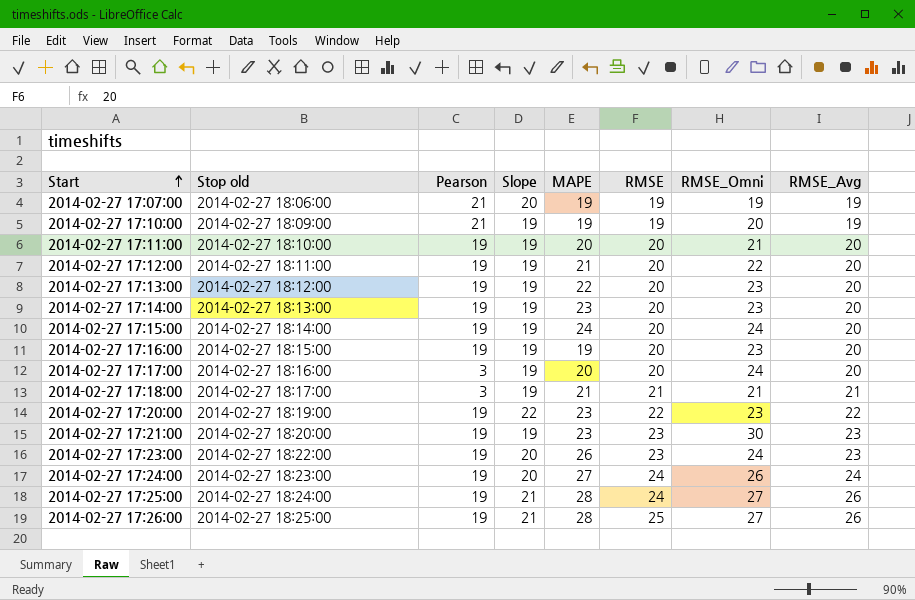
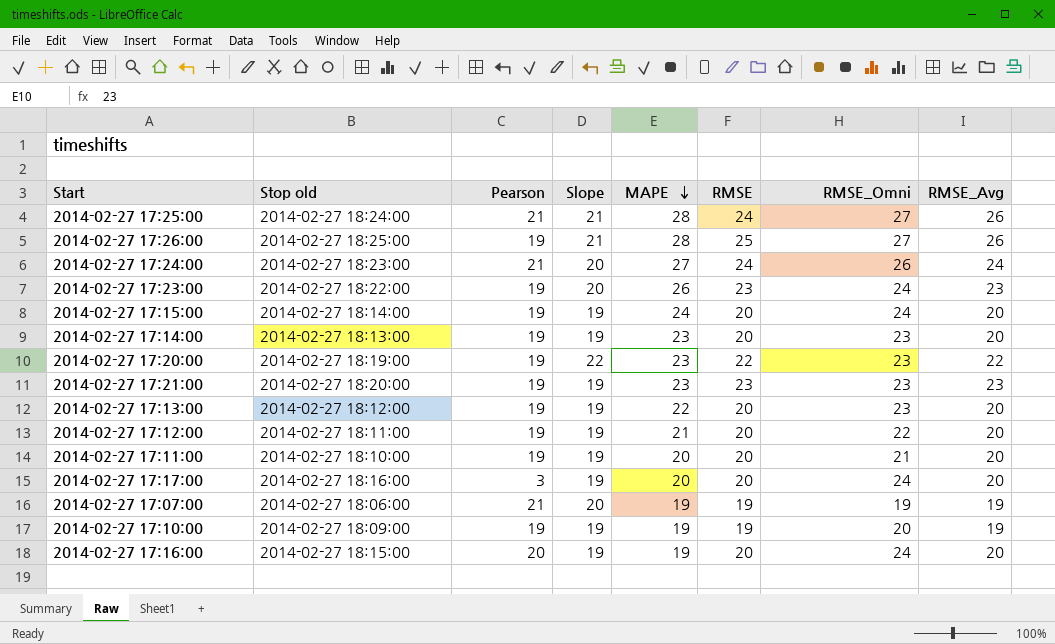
row order: Start ascending -> MAPE descending
row 2014-02-27 17:18:00: 2014-02-27 18:17:00 | 3 | 19 | 21 | 21 | 21 | 21 -> none
2014-02-27 17:25:00 | Pearson: 19 -> 21
2014-02-27 17:24:00 | Pearson: 19 -> 21
2014-02-27 17:21:00 | RMSE_Omni: 30 -> 23
2014-02-27 17:10:00 | Pearson: 21 -> 19
2014-02-27 17:16:00 | Pearson: 19 -> 20
2014-02-27 17:16:00 | RMSE_Omni: 23 -> 24

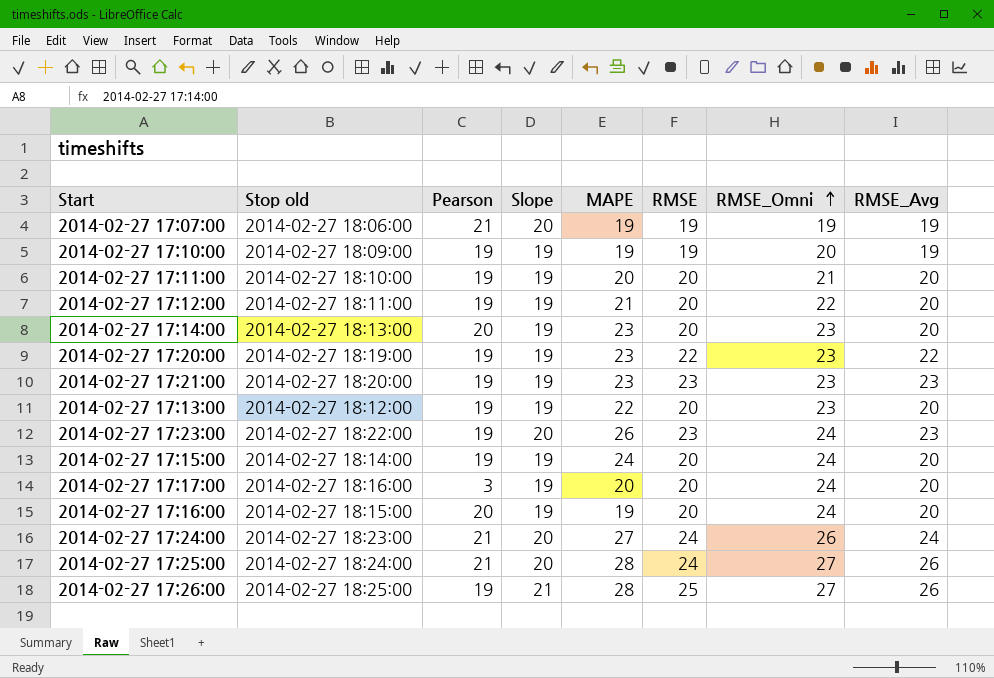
row order: MAPE descending -> RMSE_Omni ascending
2014-02-27 17:14:00 | Pearson: 19 -> 20
2014-02-27 17:20:00 | Slope: 22 -> 19
2014-02-27 17:25:00 | Slope: 21 -> 20

